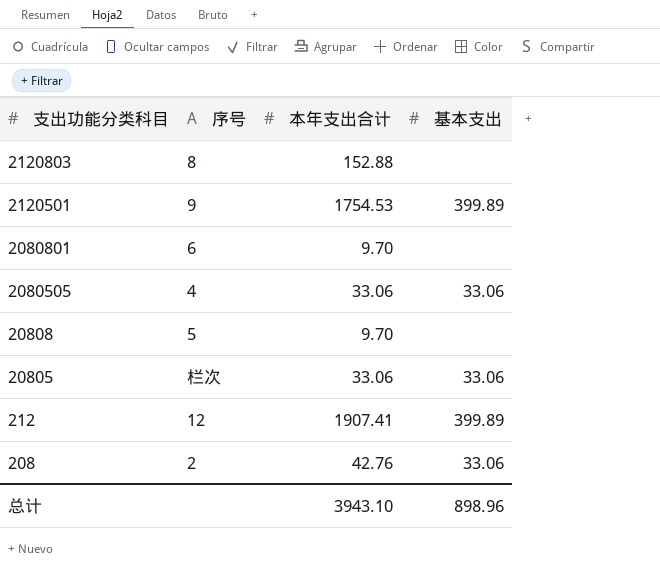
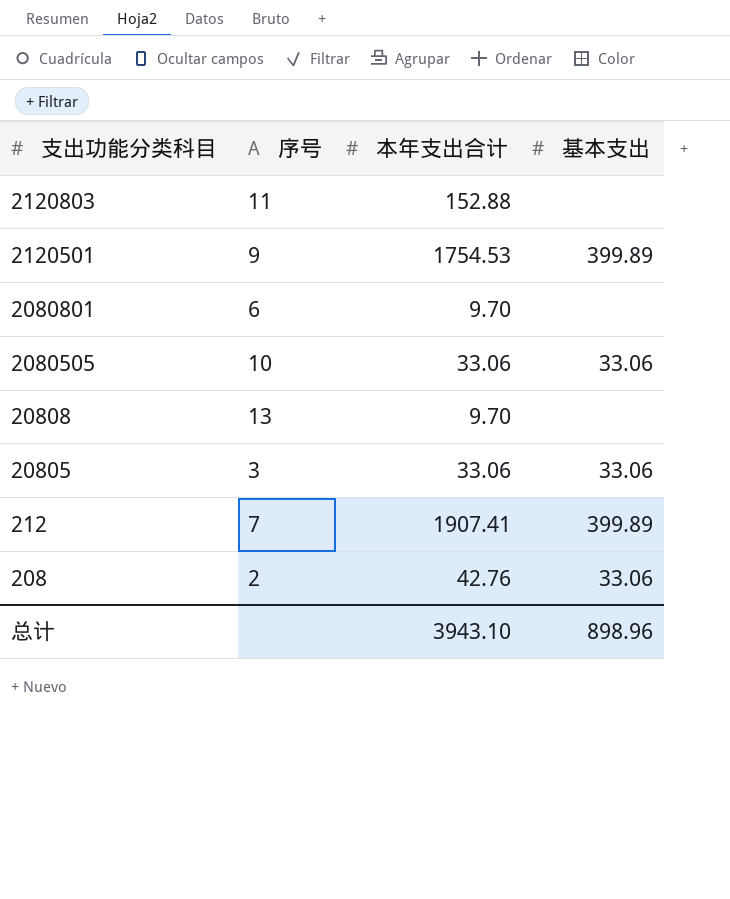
2120803 | 序号: 8 -> 11
2080505 | 序号: 4 -> 10
20808 | 序号: 5 -> 13
20805 | 序号: 栏次 -> 3
212 | 序号: 12 -> 7

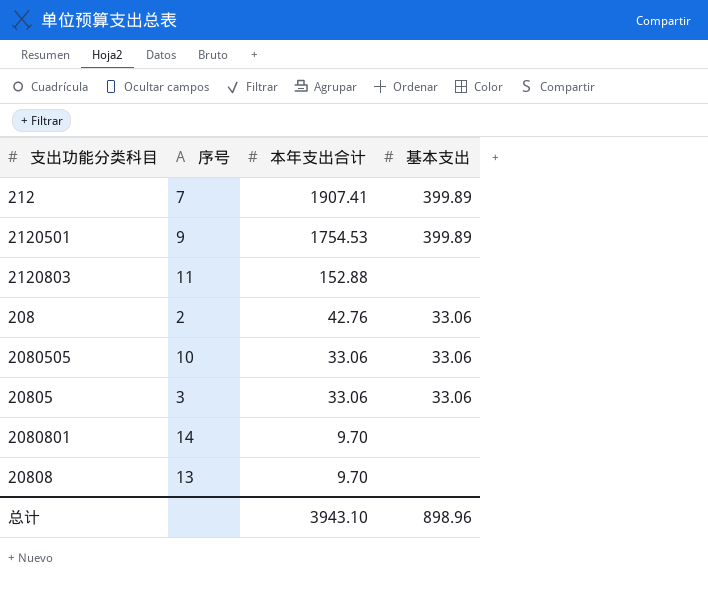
row order: 支出功能分类科目 descending -> 本年支出合计 descending
2080801 | 序号: 6 -> 14

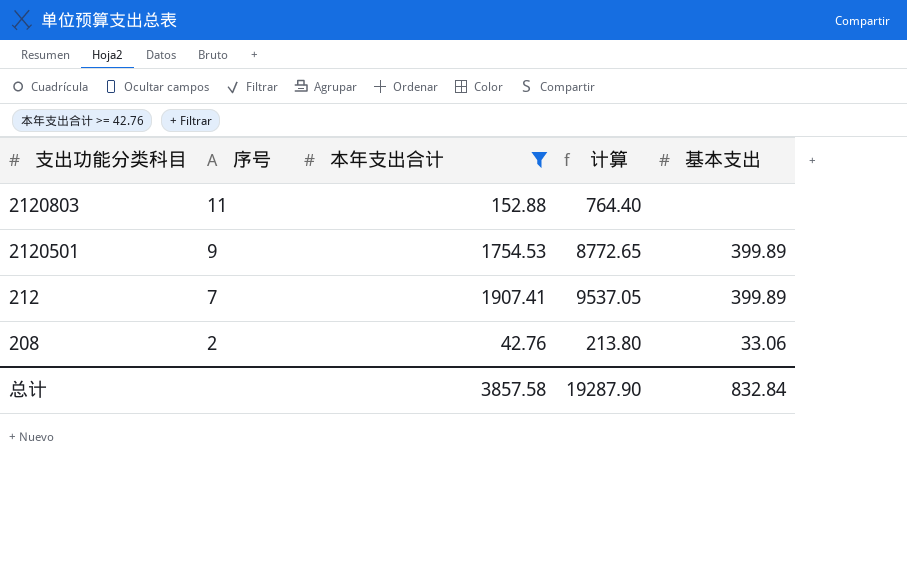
filter: none -> 本年支出合计 >= 42.76
row order: 本年支出合计 descending -> 支出功能分类科目 descending
column 计算 | formula: none -> [本年支出合计] * 5
总计 | 本年支出合计: 3943.10 -> 3857.58
总计 | 基本支出: 898.96 -> 832.84

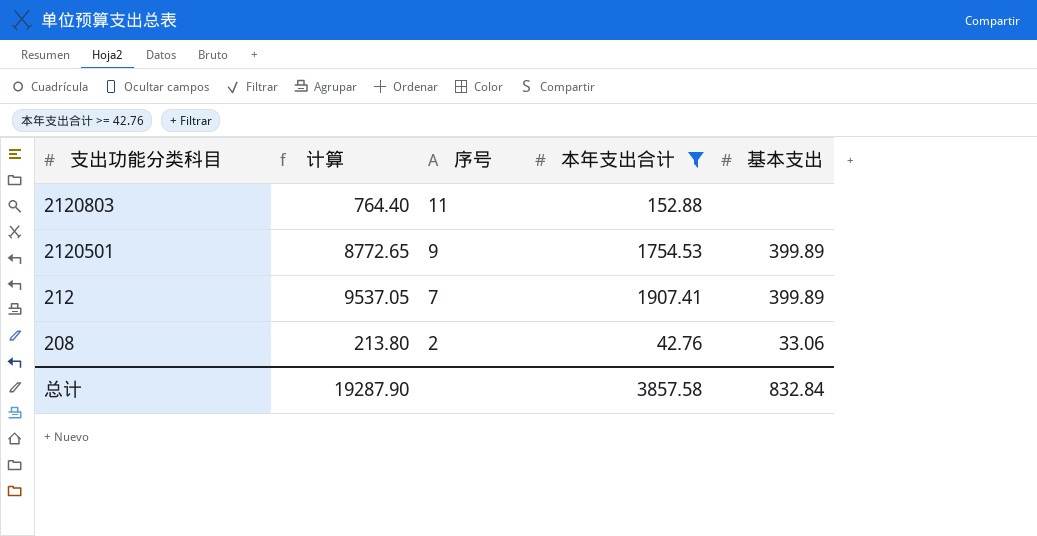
column 计算 | position: 4 -> 2

